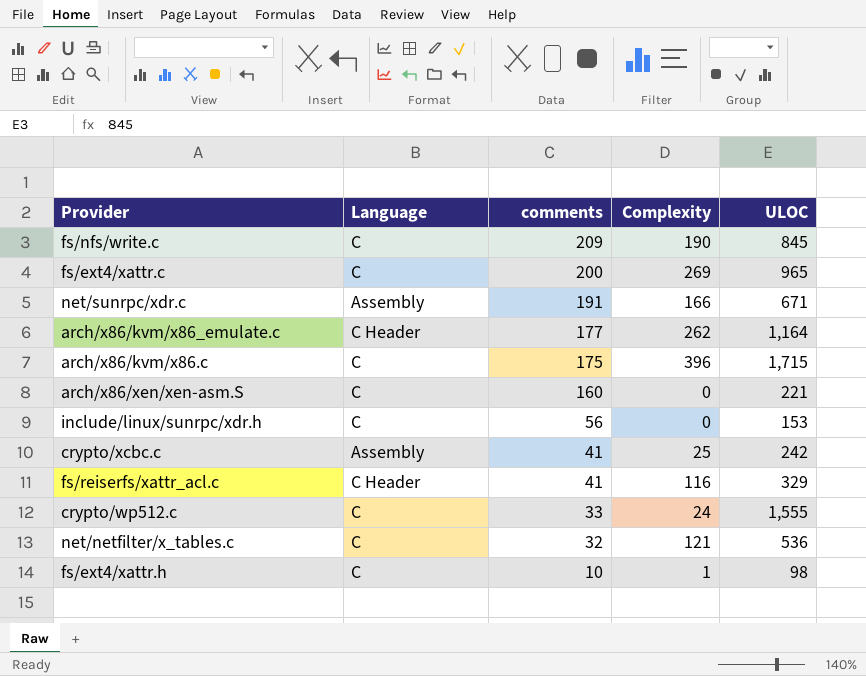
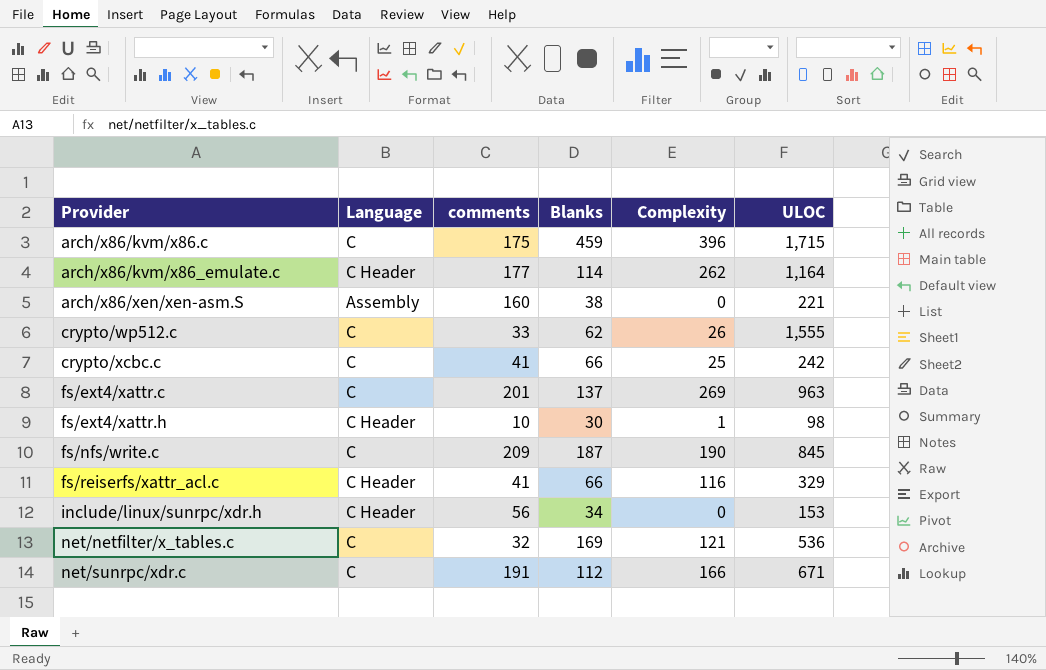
row order: comments descending -> Provider ascending
column Blanks | position: none -> 4
arch/x86/xen/xen-asm.S | Language: C -> Assembly
crypto/wp512.c | Complexity: 24 -> 26
crypto/xcbc.c | Language: Assembly -> C
fs/ext4/xattr.c | comments: 200 -> 201
fs/ext4/xattr.c | ULOC: 965 -> 963
fs/ext4/xattr.h | Language: C -> C Header
include/linux/sunrpc/xdr.h | Language: C -> C Header
net/sunrpc/xdr.c | Language: Assembly -> C

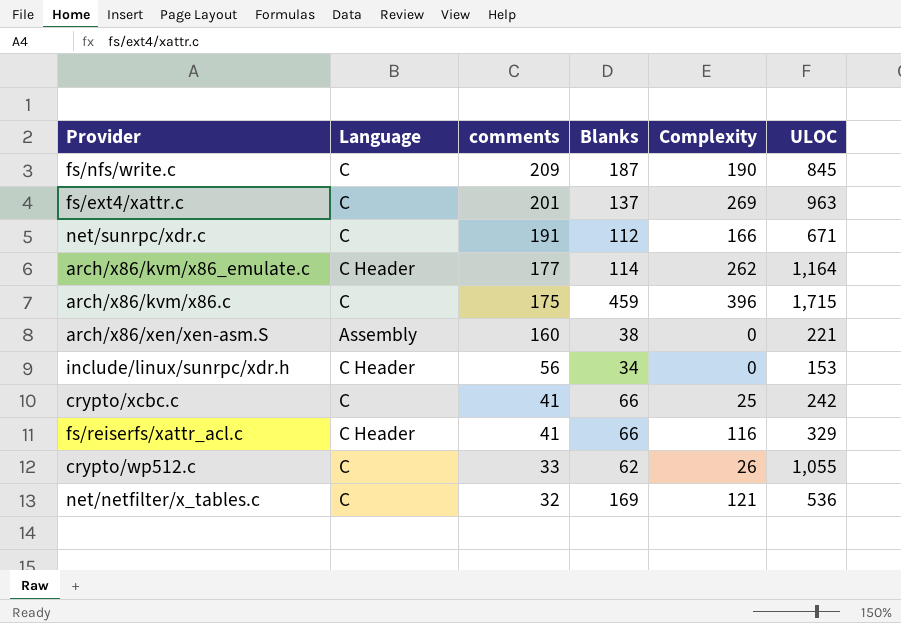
row order: Provider ascending -> comments descending
row fs/ext4/xattr.h: C Header | 10 | 30 | 1 | 98 -> none
crypto/wp512.c | ULOC: 1,555 -> 1,055

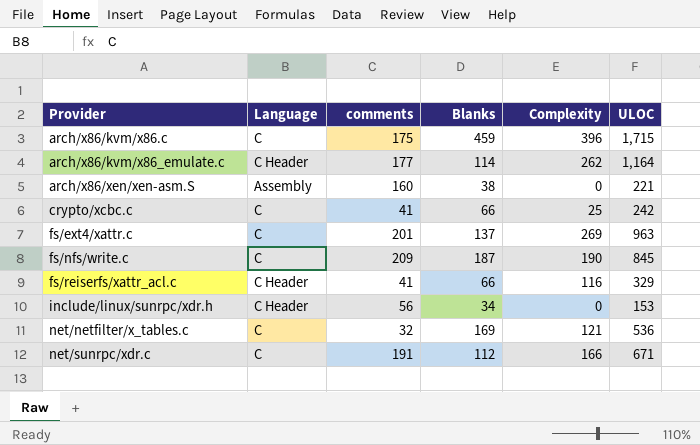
row order: comments descending -> Provider ascending
row crypto/wp512.c: C | 33 | 62 | 26 | 1,055 -> none

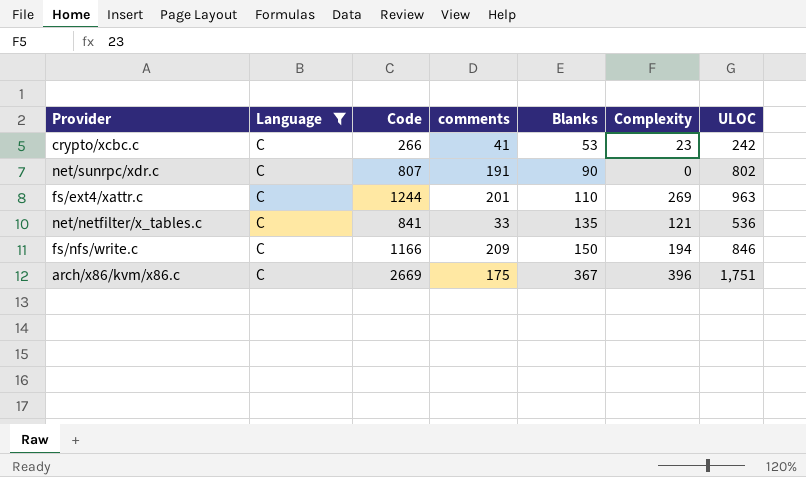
filter: none -> Language = C
row order: Provider ascending -> Blanks ascending
column Code | position: none -> 3
crypto/xcbc.c | Blanks: 66 -> 53
crypto/xcbc.c | Complexity: 25 -> 23
net/sunrpc/xdr.c | Blanks: 112 -> 90
net/sunrpc/xdr.c | Complexity: 166 -> 0
net/sunrpc/xdr.c | ULOC: 671 -> 802
fs/ext4/xattr.c | Blanks: 137 -> 110
net/netfilter/x_tables.c | comments: 32 -> 33
net/netfilter/x_tables.c | Blanks: 169 -> 135
fs/nfs/write.c | Blanks: 187 -> 150
fs/nfs/write.c | Complexity: 190 -> 194
fs/nfs/write.c | ULOC: 845 -> 846
arch/x86/kvm/x86.c | Blanks: 459 -> 367
arch/x86/kvm/x86.c | ULOC: 1,715 -> 1,751

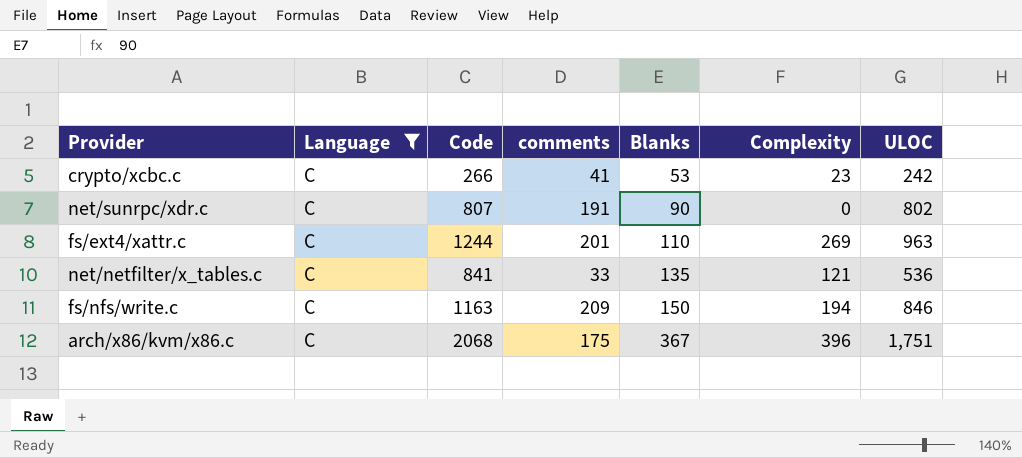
fs/nfs/write.c | Code: 1166 -> 1163
arch/x86/kvm/x86.c | Code: 2669 -> 2068

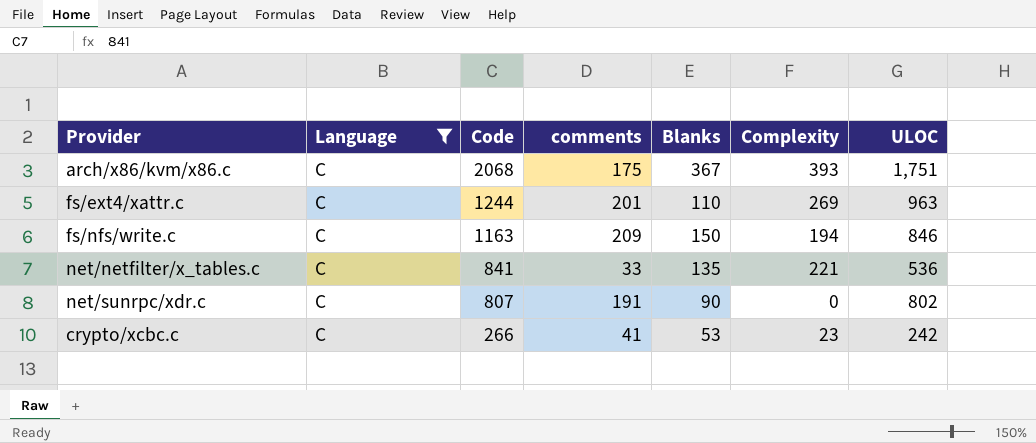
row order: Blanks ascending -> Code descending
arch/x86/kvm/x86.c | Complexity: 396 -> 393
net/netfilter/x_tables.c | Complexity: 121 -> 221

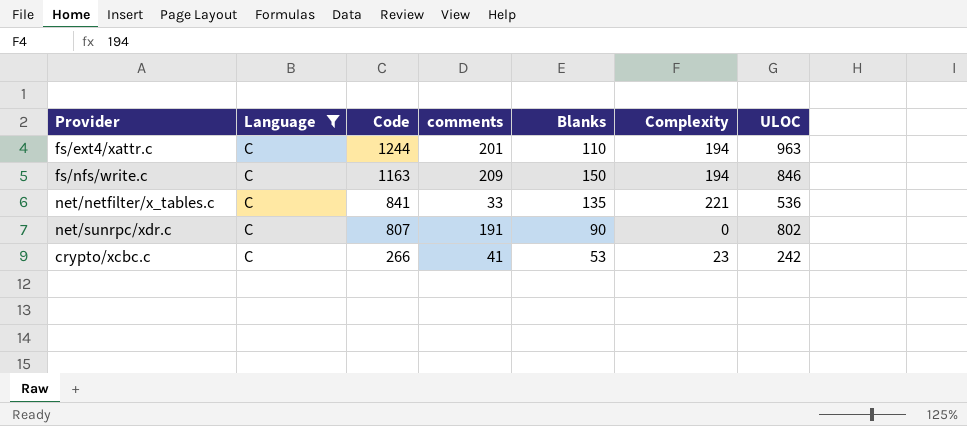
row arch/x86/kvm/x86.c: C | 2068 | 175 | 367 | 393 | 1,751 -> none
fs/ext4/xattr.c | Complexity: 269 -> 194

